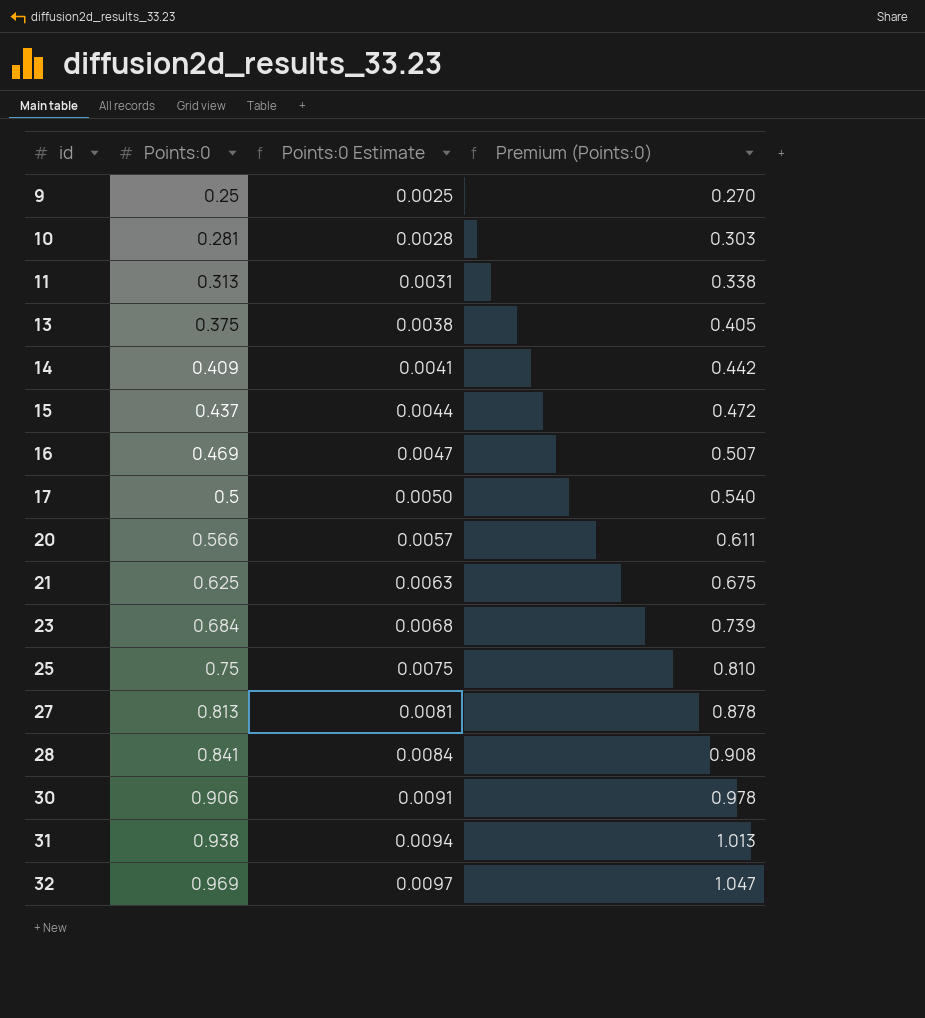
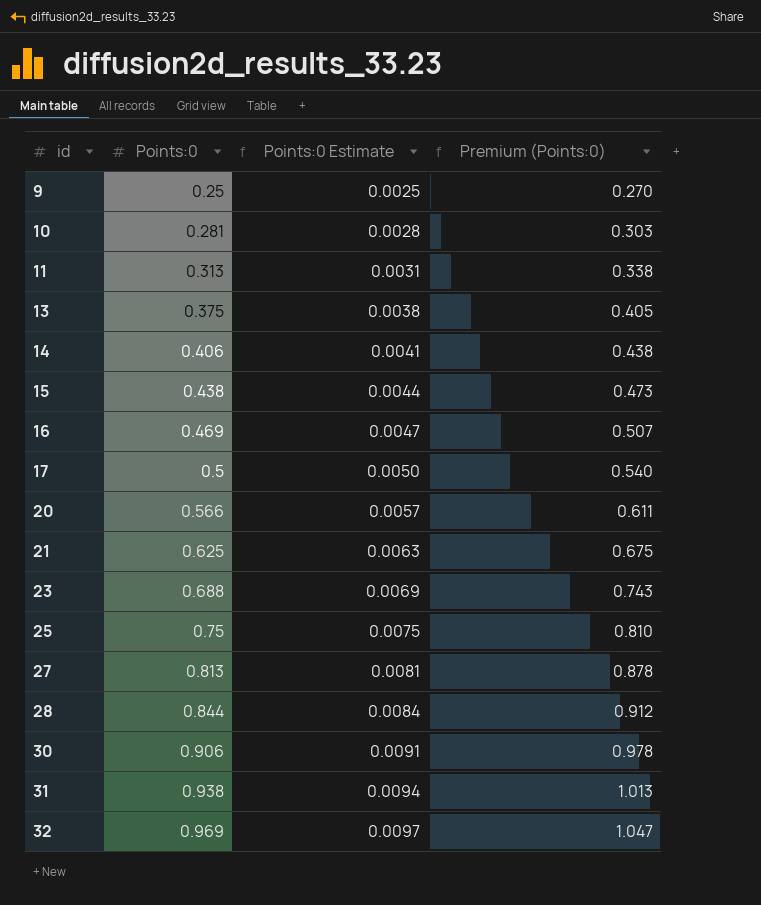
14 | Points:0: 0.409 -> 0.406
14 | Premium (Points:0): 0.442 -> 0.438
15 | Points:0: 0.437 -> 0.438
15 | Premium (Points:0): 0.472 -> 0.473
23 | Points:0: 0.684 -> 0.688
23 | Points:0 Estimate: 0.0068 -> 0.0069
23 | Premium (Points:0): 0.739 -> 0.743
28 | Points:0: 0.841 -> 0.844
28 | Premium (Points:0): 0.908 -> 0.912

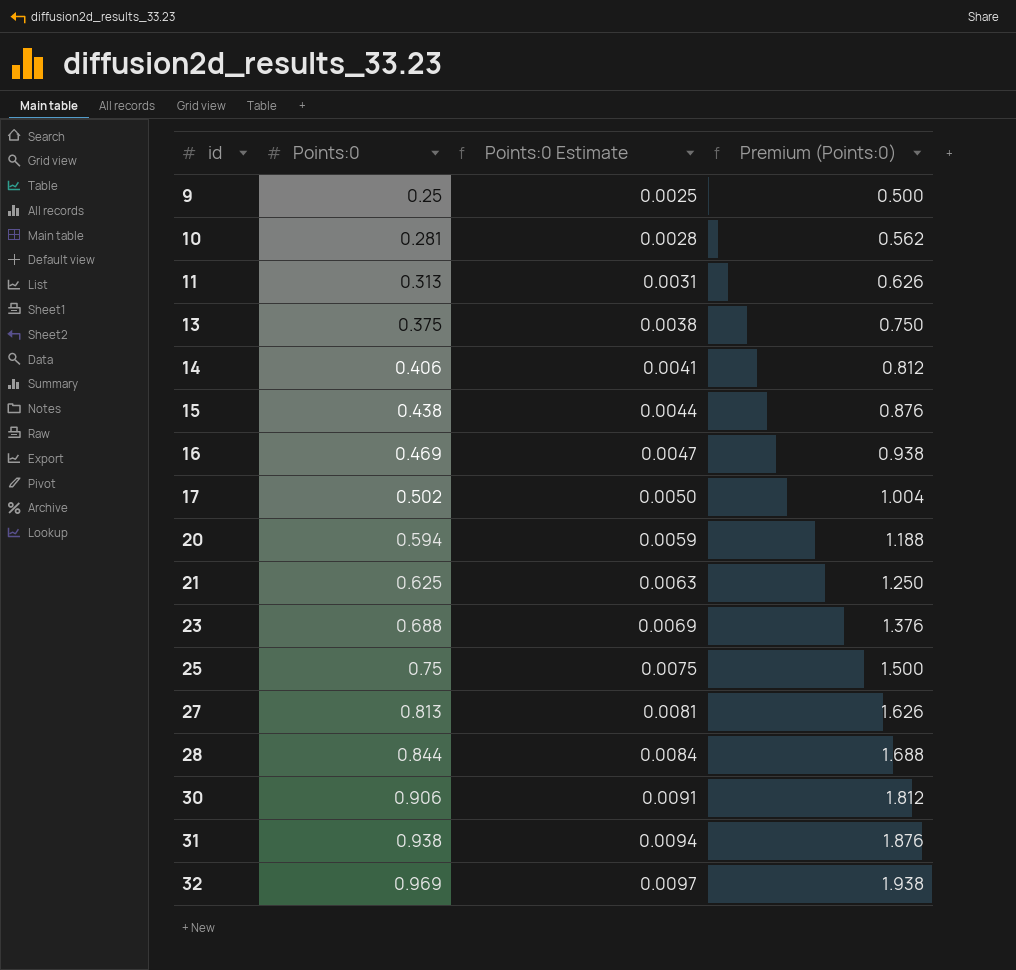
column Premium (Points:0) | formula: [Points:0] * 1.08 -> [Points:0] * 2
17 | Points:0: 0.5 -> 0.502
20 | Points:0: 0.566 -> 0.594
20 | Points:0 Estimate: 0.0057 -> 0.0059

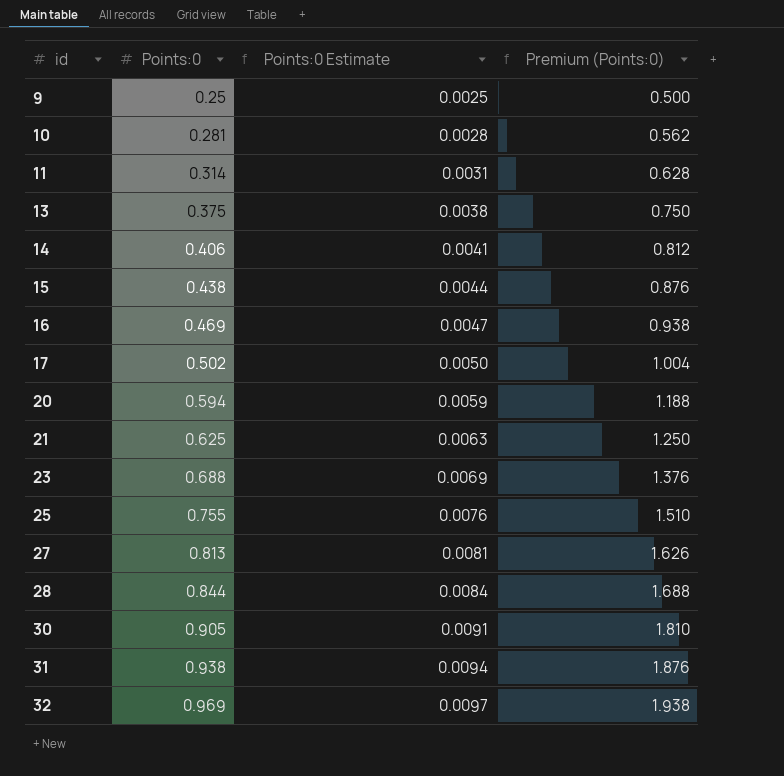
11 | Points:0: 0.313 -> 0.314
11 | Premium (Points:0): 0.626 -> 0.628
25 | Points:0: 0.75 -> 0.755
25 | Points:0 Estimate: 0.0075 -> 0.0076
25 | Premium (Points:0): 1.500 -> 1.510
30 | Points:0: 0.906 -> 0.905
30 | Premium (Points:0): 1.812 -> 1.810

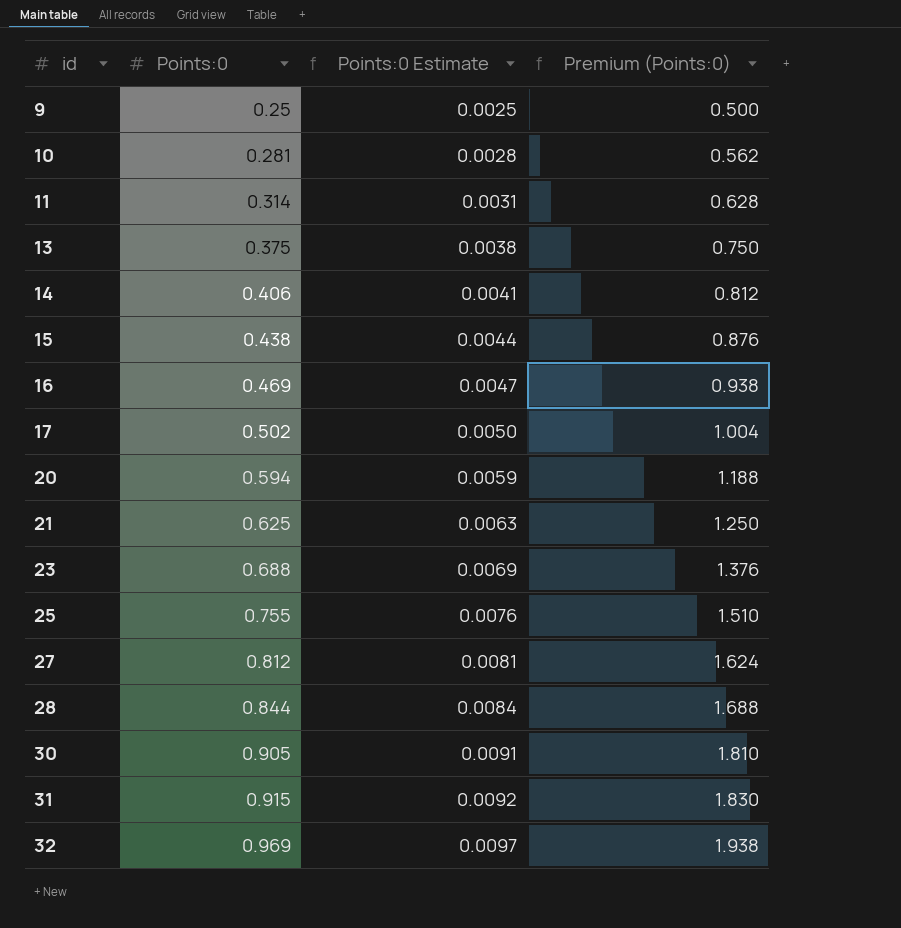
27 | Points:0: 0.813 -> 0.812
27 | Premium (Points:0): 1.626 -> 1.624
31 | Points:0: 0.938 -> 0.915
31 | Points:0 Estimate: 0.0094 -> 0.0092
31 | Premium (Points:0): 1.876 -> 1.830

